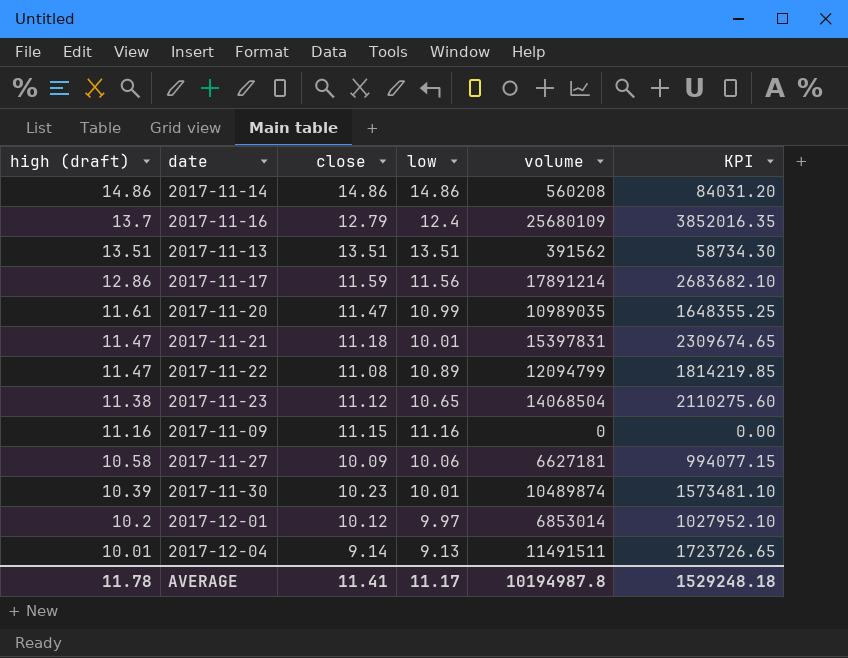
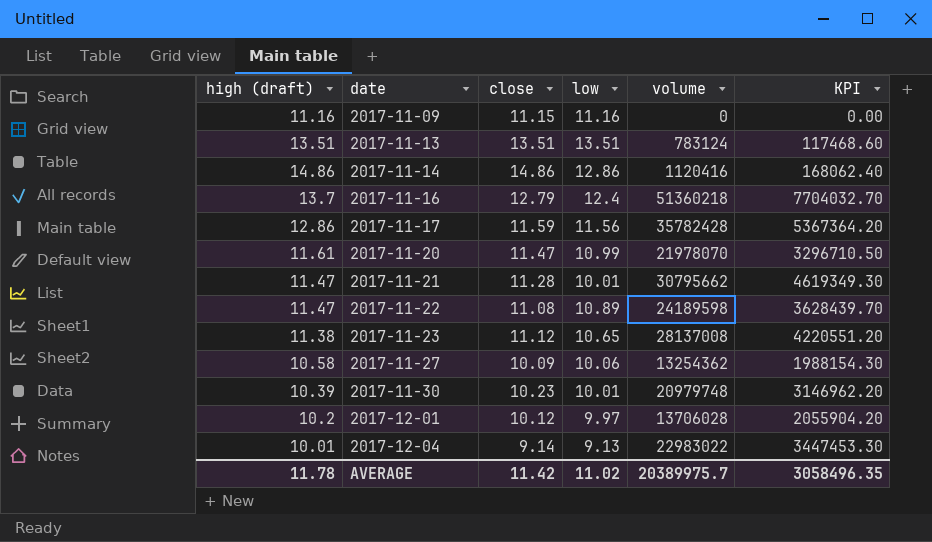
row order: high (draft) descending -> date ascending
2017-11-13 | volume: 391562 -> 783124
2017-11-13 | KPI: 58734.30 -> 117468.60
2017-11-14 | low: 14.86 -> 12.86
2017-11-14 | volume: 560208 -> 1120416
2017-11-14 | KPI: 84031.20 -> 168062.40
2017-11-16 | volume: 25680109 -> 51360218
2017-11-16 | KPI: 3852016.35 -> 7704032.70
2017-11-17 | volume: 17891214 -> 35782428
2017-11-17 | KPI: 2683682.10 -> 5367364.20
2017-11-20 | volume: 10989035 -> 21978070
2017-11-20 | KPI: 1648355.25 -> 3296710.50
2017-11-21 | close: 11.18 -> 11.28
2017-11-21 | volume: 15397831 -> 30795662
2017-11-21 | KPI: 2309674.65 -> 4619349.30
2017-11-22 | volume: 12094799 -> 24189598
2017-11-22 | KPI: 1814219.85 -> 3628439.70
2017-11-23 | volume: 14068504 -> 28137008
2017-11-23 | KPI: 2110275.60 -> 4220551.20
2017-11-27 | volume: 6627181 -> 13254362
2017-11-27 | KPI: 994077.15 -> 1988154.30
2017-11-30 | volume: 10489874 -> 20979748
2017-11-30 | KPI: 1573481.10 -> 3146962.20
2017-12-01 | volume: 6853014 -> 13706028
2017-12-01 | KPI: 1027952.10 -> 2055904.20
2017-12-04 | volume: 11491511 -> 22983022
2017-12-04 | KPI: 1723726.65 -> 3447453.30
AVERAGE | close: 11.41 -> 11.42
AVERAGE | low: 11.17 -> 11.02
AVERAGE | volume: 10194987.8 -> 20389975.7
AVERAGE | KPI: 1529248.18 -> 3058496.35

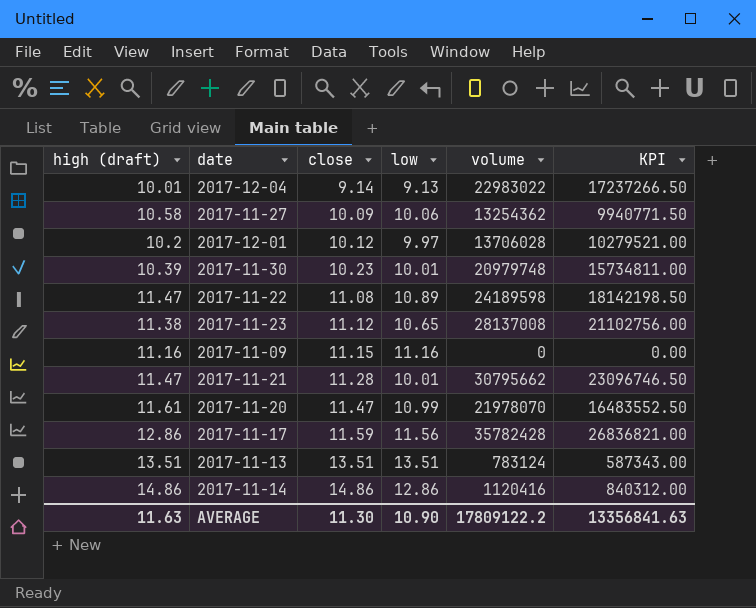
row order: date ascending -> close ascending
column KPI | formula: [volume] * 0.15 -> [volume] * 0.75
row 2017-11-16: 13.7 | 12.79 | 12.4 | 51360218 | 7704032.70 -> none
AVERAGE | high (draft): 11.78 -> 11.63
AVERAGE | close: 11.42 -> 11.30
AVERAGE | low: 11.02 -> 10.90
AVERAGE | volume: 20389975.7 -> 17809122.2
AVERAGE | KPI: 3058496.35 -> 13356841.63

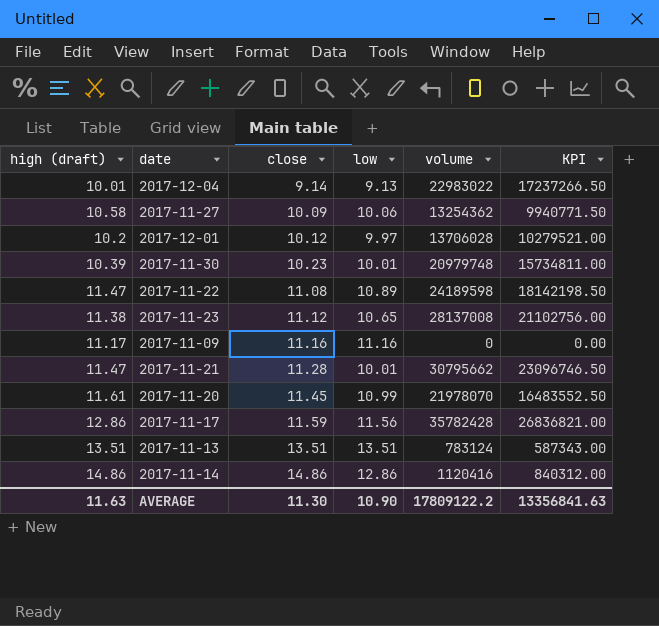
2017-11-09 | high (draft): 11.16 -> 11.17
2017-11-09 | close: 11.15 -> 11.16
2017-11-20 | close: 11.47 -> 11.45

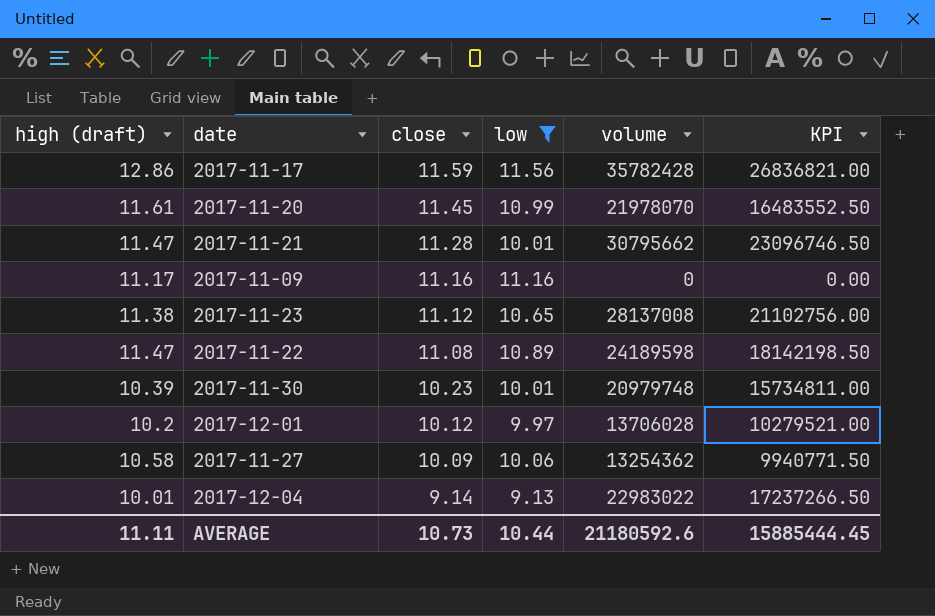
filter: none -> low <= 11.56
row order: close ascending -> close descending
AVERAGE | high (draft): 11.63 -> 11.11
AVERAGE | close: 11.30 -> 10.73
AVERAGE | low: 10.90 -> 10.44
AVERAGE | volume: 17809122.2 -> 21180592.6
AVERAGE | KPI: 13356841.63 -> 15885444.45

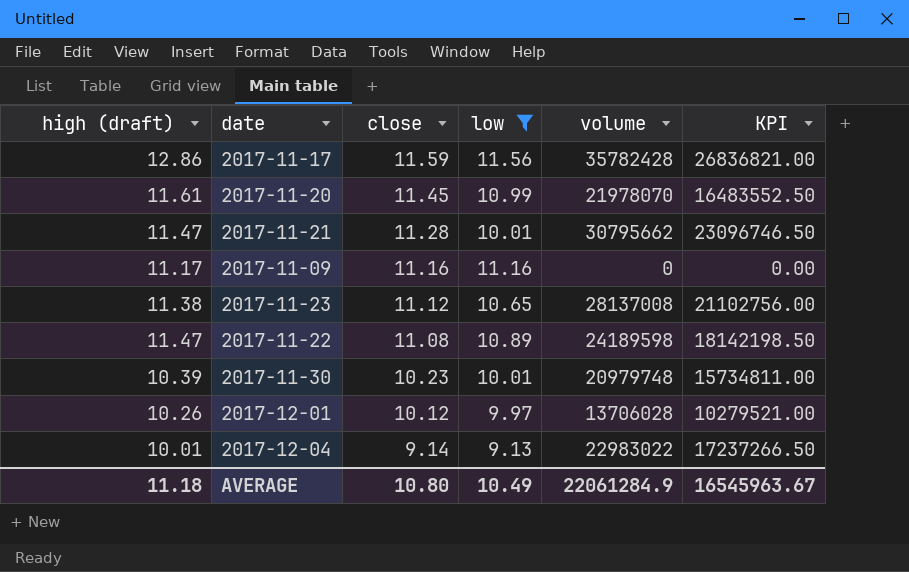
row 2017-11-27: 10.58 | 10.09 | 10.06 | 13254362 | 9940771.50 -> none
2017-12-01 | high (draft): 10.2 -> 10.26
AVERAGE | high (draft): 11.11 -> 11.18
AVERAGE | close: 10.73 -> 10.80
AVERAGE | low: 10.44 -> 10.49
AVERAGE | volume: 21180592.6 -> 22061284.9
AVERAGE | KPI: 15885444.45 -> 16545963.67

